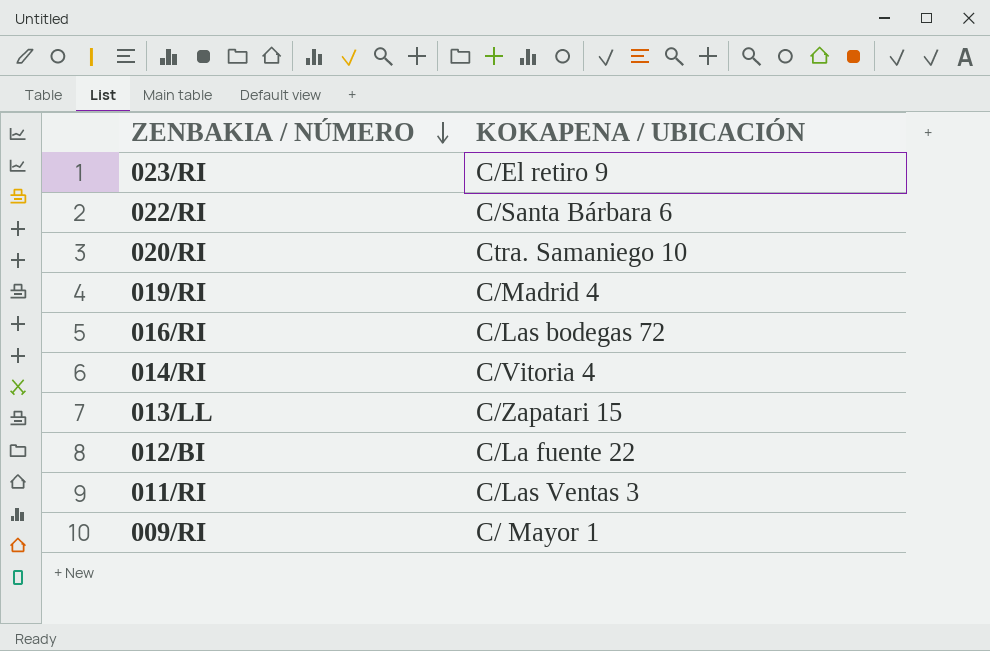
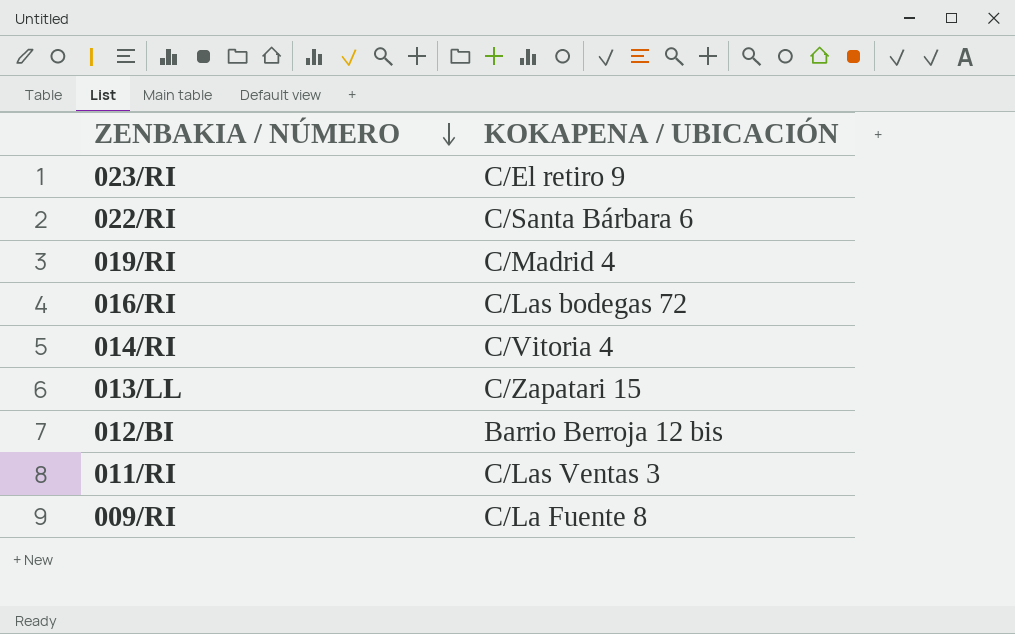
row 020/RI: Ctra. Samaniego 10 -> none
012/BI | KOKAPENA / UBICACIÓN: C/La fuente 22 -> Barrio Berroja 12 bis
009/RI | KOKAPENA / UBICACIÓN: C/ Mayor 1 -> C/La Fuente 8

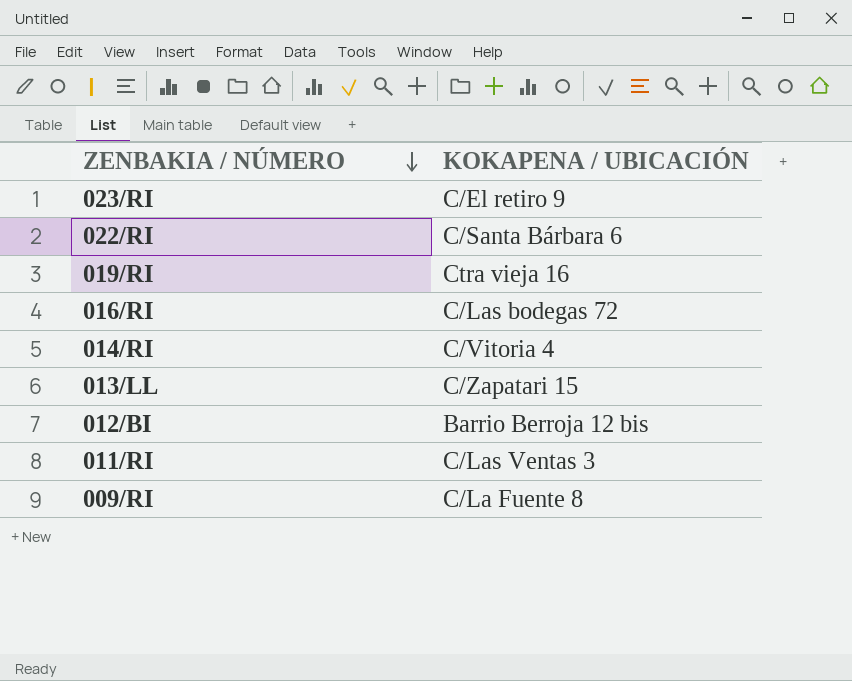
019/RI | KOKAPENA / UBICACIÓN: C/Madrid 4 -> Ctra vieja 16

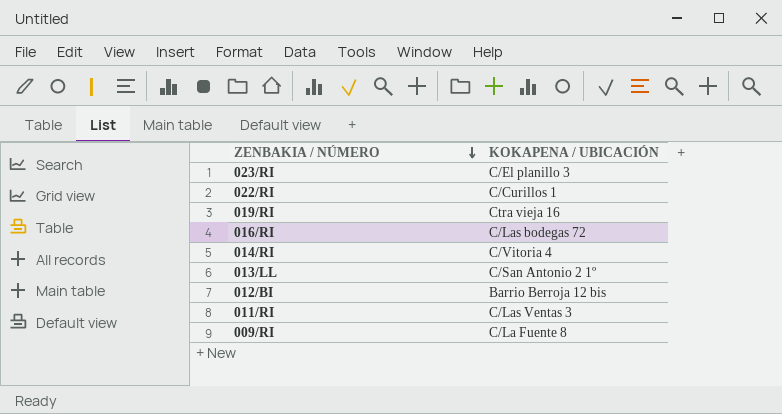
023/RI | KOKAPENA / UBICACIÓN: C/El retiro 9 -> C/El planillo 3
022/RI | KOKAPENA / UBICACIÓN: C/Santa Bárbara 6 -> C/Curillos 1
013/LL | KOKAPENA / UBICACIÓN: C/Zapatari 15 -> C/San Antonio 2 1º

